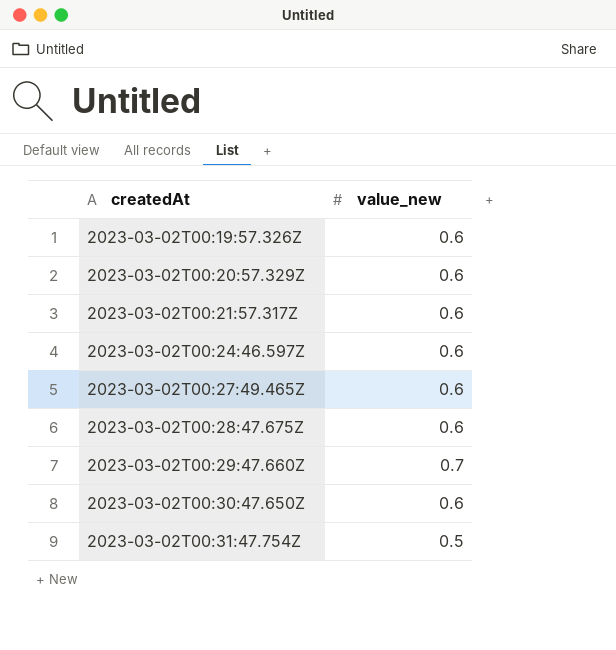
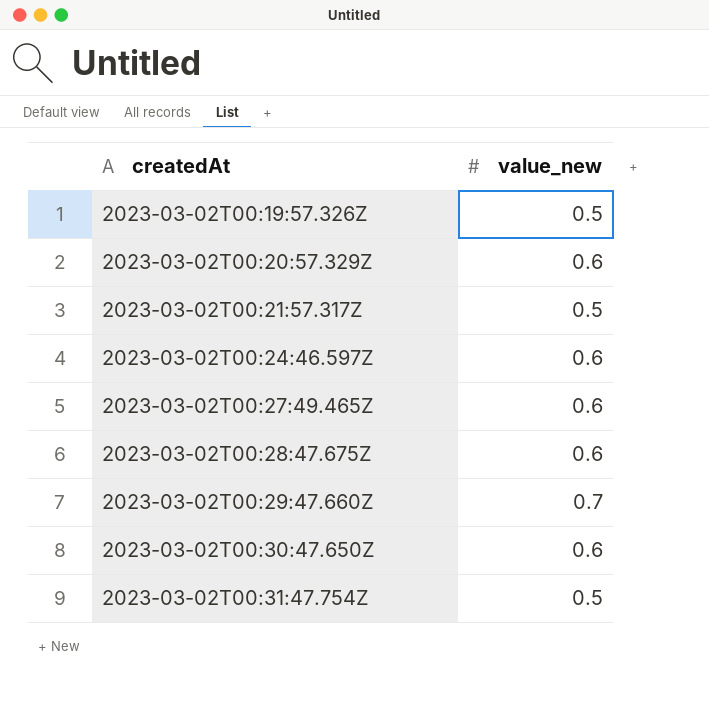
2023-03-02T00:19:57.326Z | value_new: 0.6 -> 0.5
2023-03-02T00:21:57.317Z | value_new: 0.6 -> 0.5

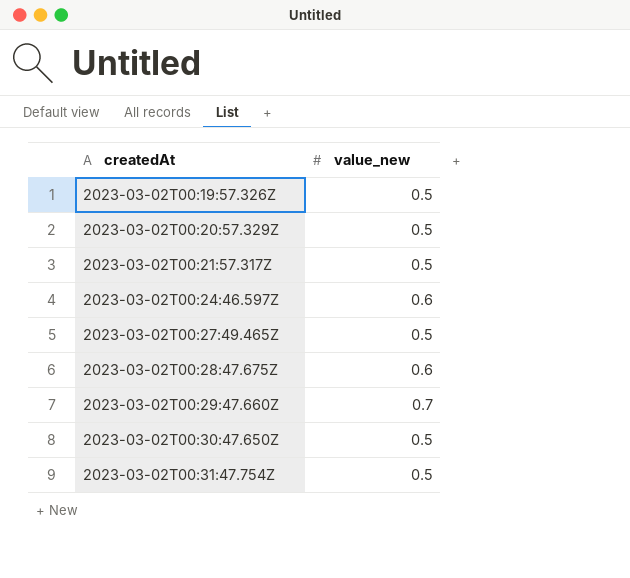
2023-03-02T00:20:57.329Z | value_new: 0.6 -> 0.5
2023-03-02T00:27:49.465Z | value_new: 0.6 -> 0.5
2023-03-02T00:30:47.650Z | value_new: 0.6 -> 0.5

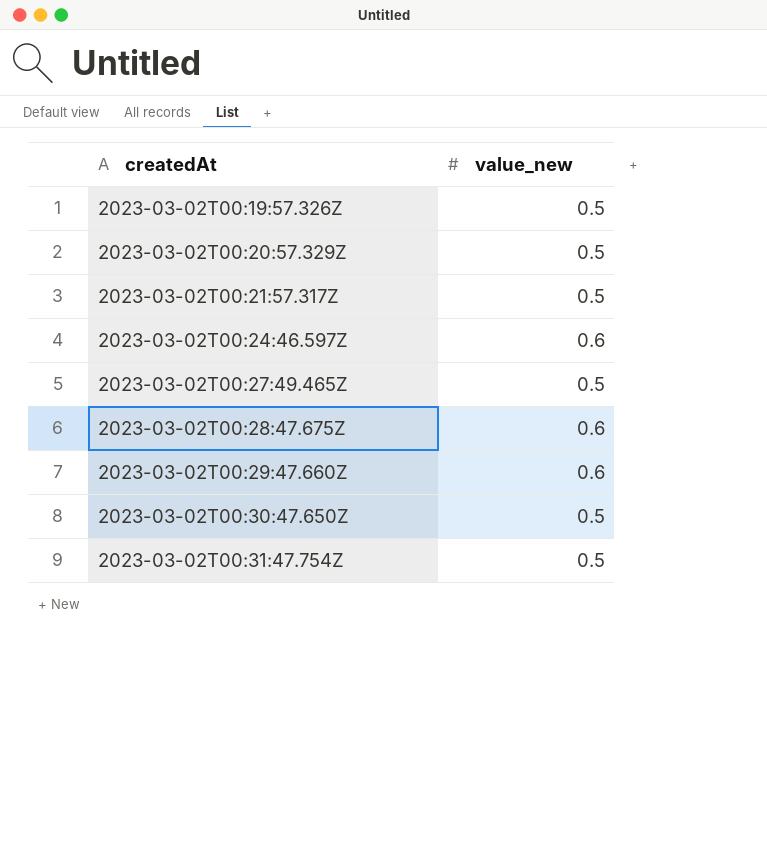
2023-03-02T00:29:47.660Z | value_new: 0.7 -> 0.6

